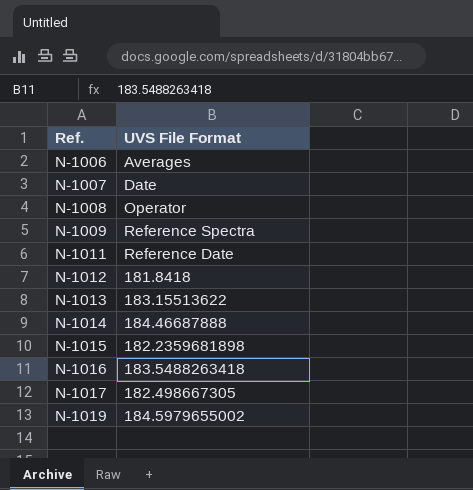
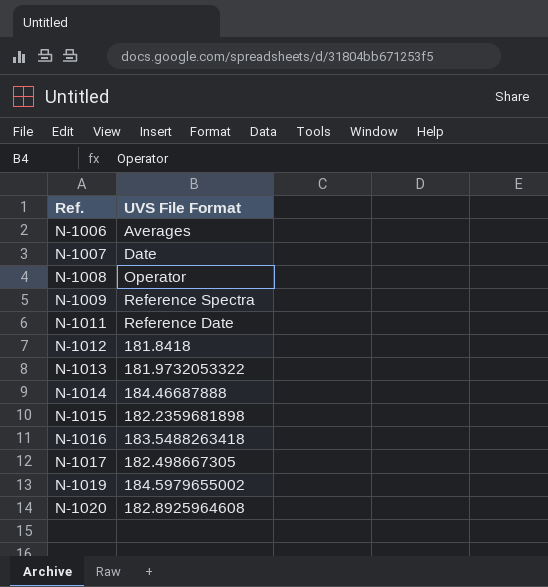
N-1013 | UVS File Format: 183.15513622 -> 181.9732053322
row N-1020: none -> 182.8925964608

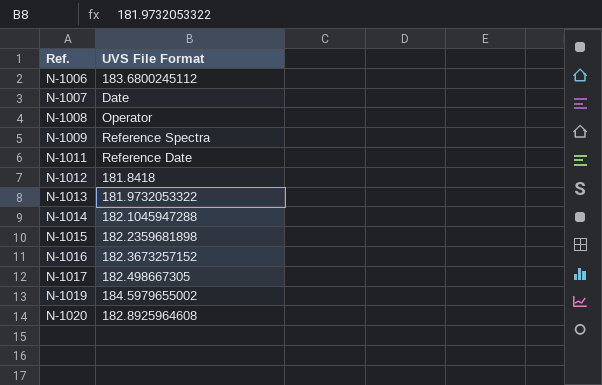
N-1006 | UVS File Format: Averages -> 183.6800245112
N-1014 | UVS File Format: 184.46687888 -> 182.1045947288
N-1016 | UVS File Format: 183.5488263418 -> 182.3673257152

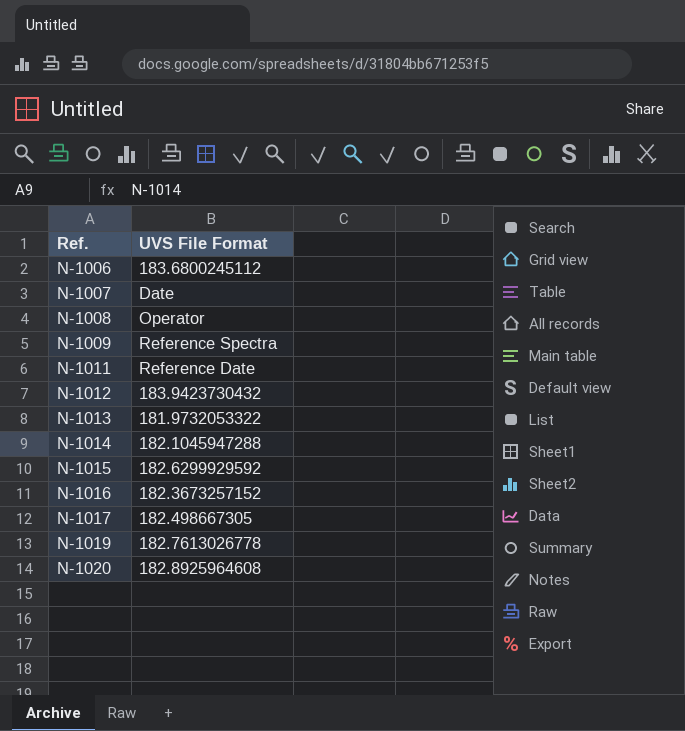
N-1012 | UVS File Format: 181.8418 -> 183.9423730432
N-1015 | UVS File Format: 182.2359681898 -> 182.6299929592
N-1019 | UVS File Format: 184.5979655002 -> 182.7613026778

